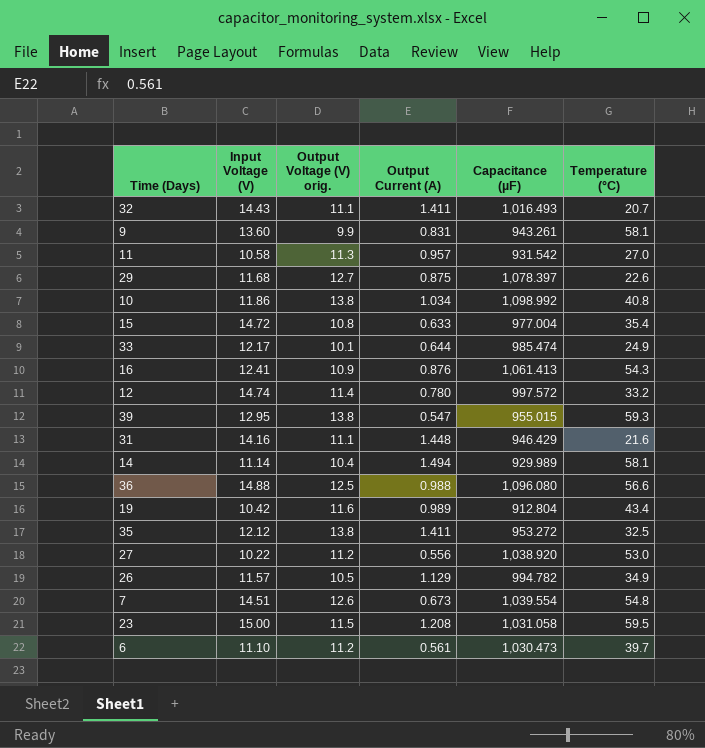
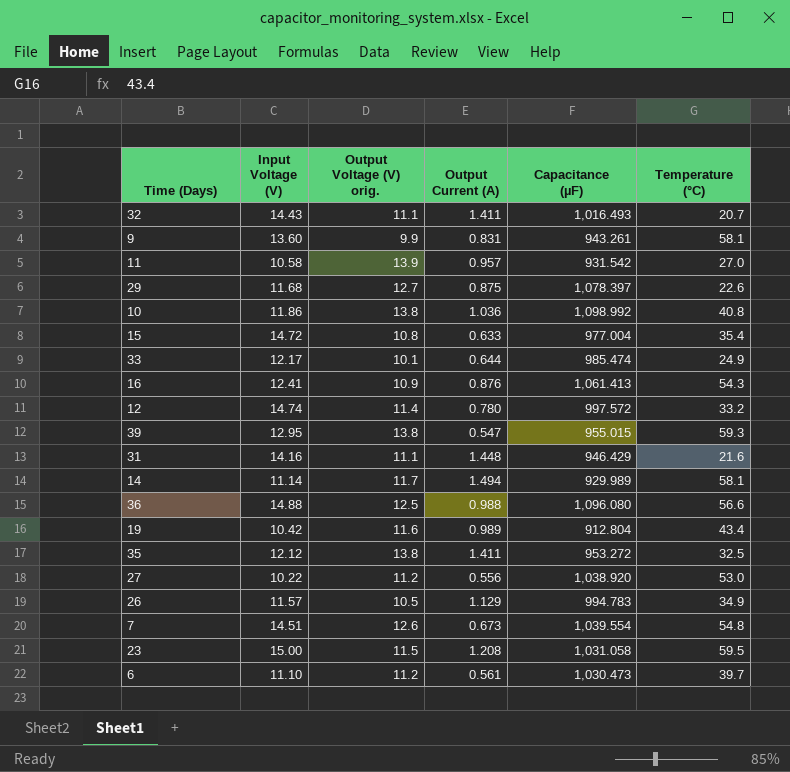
11 | Output Voltage (V) orig.: 11.3 -> 13.9
10 | Output Current (A): 1.034 -> 1.036
14 | Output Voltage (V) orig.: 10.4 -> 11.7
26 | Capacitance (µF): 994.782 -> 994.783

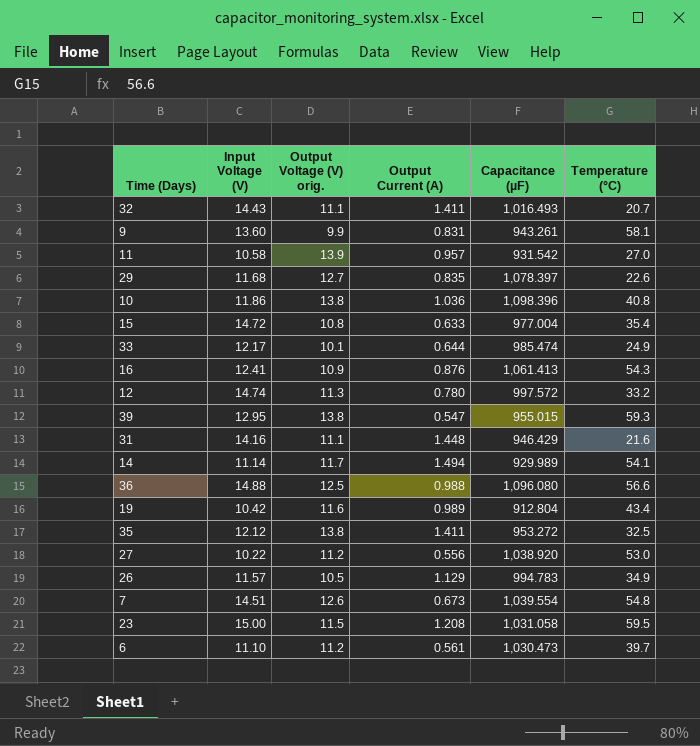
29 | Output Current (A): 0.875 -> 0.835
10 | Capacitance (µF): 1,098.992 -> 1,098.396
12 | Output Voltage (V) orig.: 11.4 -> 11.3
14 | Temperature (°C): 58.1 -> 54.1

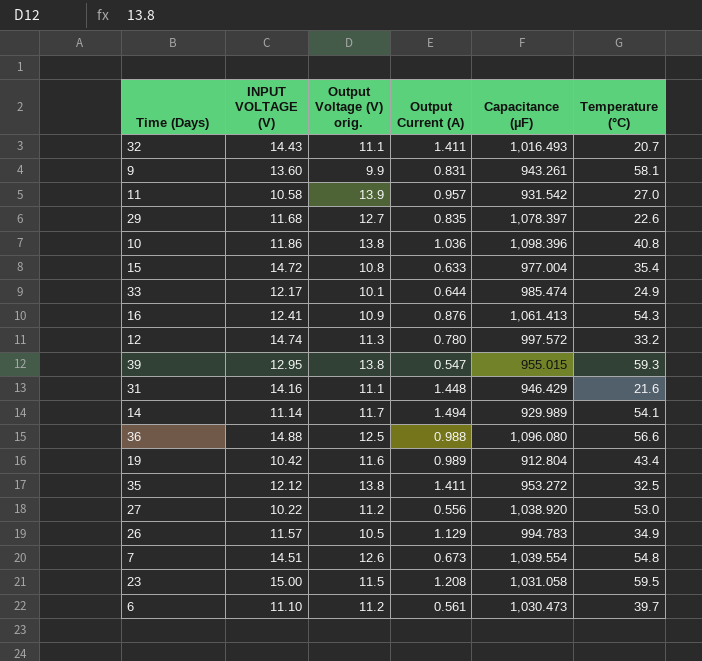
column name: Input Voltage (V) -> INPUT VOLTAGE (V)

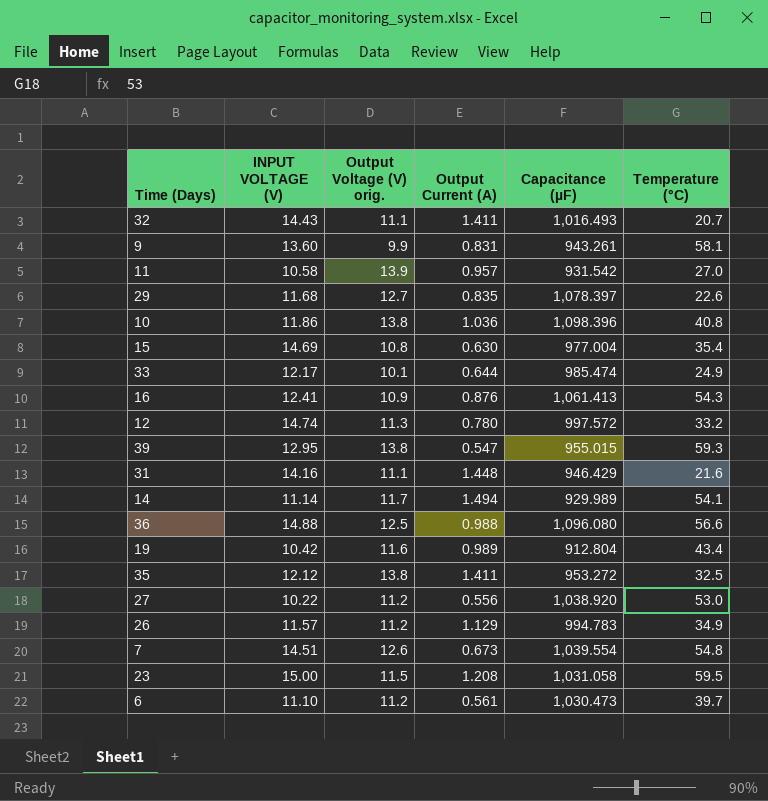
15 | INPUT VOLTAGE (V): 14.72 -> 14.69
15 | Output Current (A): 0.633 -> 0.630
26 | Output Voltage (V) orig.: 10.5 -> 11.2

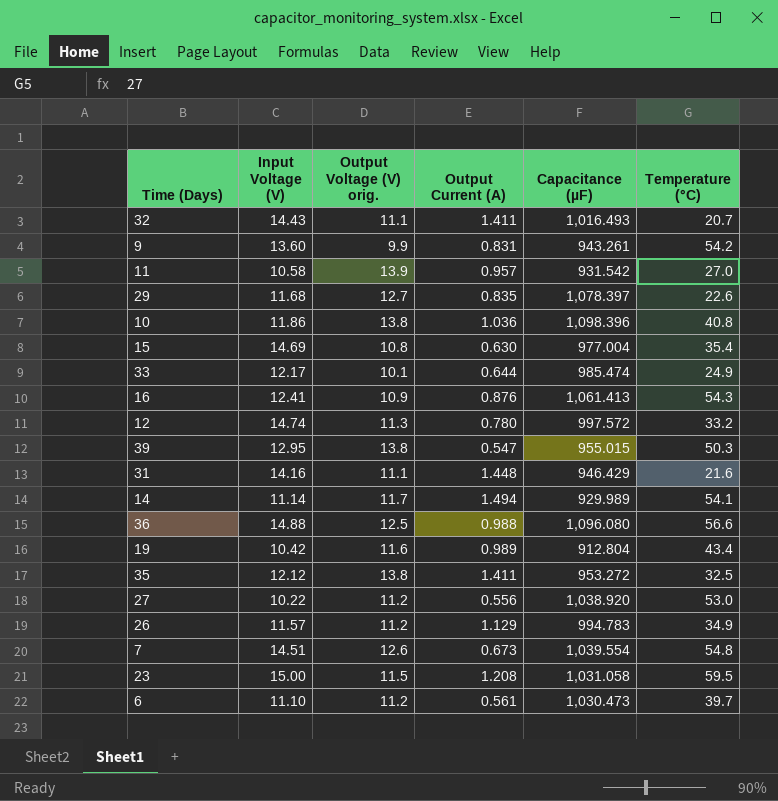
column name: INPUT VOLTAGE (V) -> Input Voltage (V)
9 | Temperature (°C): 58.1 -> 54.2
39 | Temperature (°C): 59.3 -> 50.3

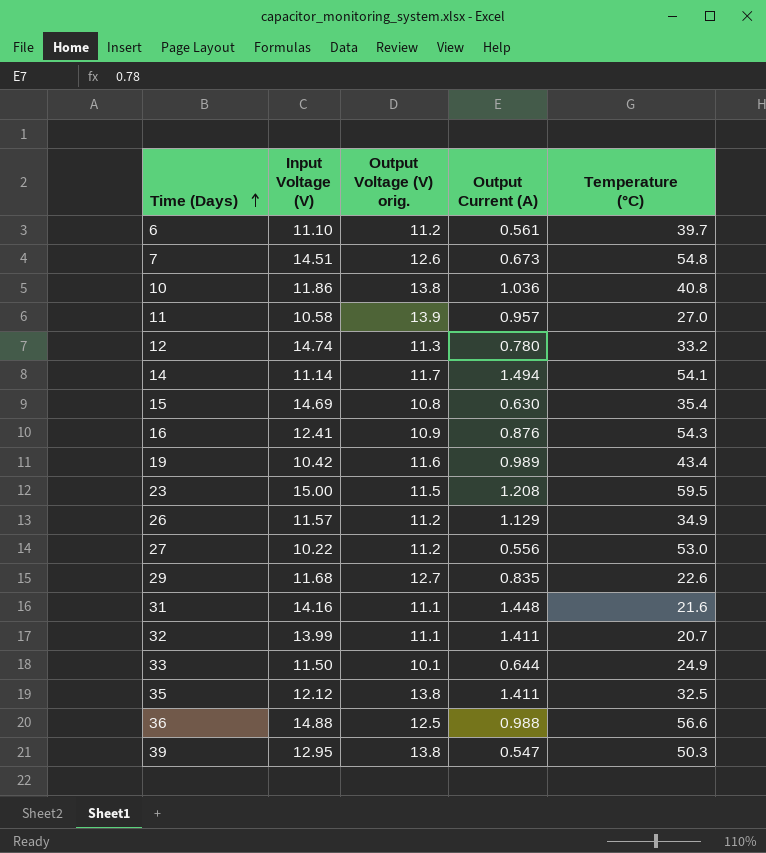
row order: none -> Time (Days) ascending
column Capacitance (µF) | position: 5 -> none
row 9: 13.60 | 9.9 | 0.831 | 943.261 | 54.2 -> none
32 | Input Voltage (V): 14.43 -> 13.99
33 | Input Voltage (V): 12.17 -> 11.50

